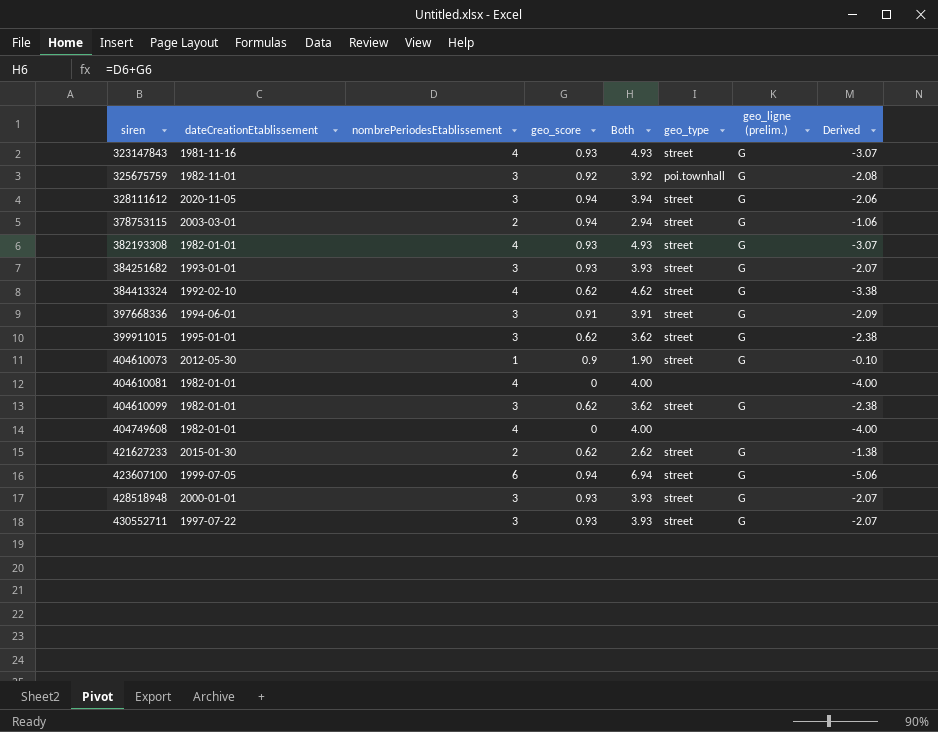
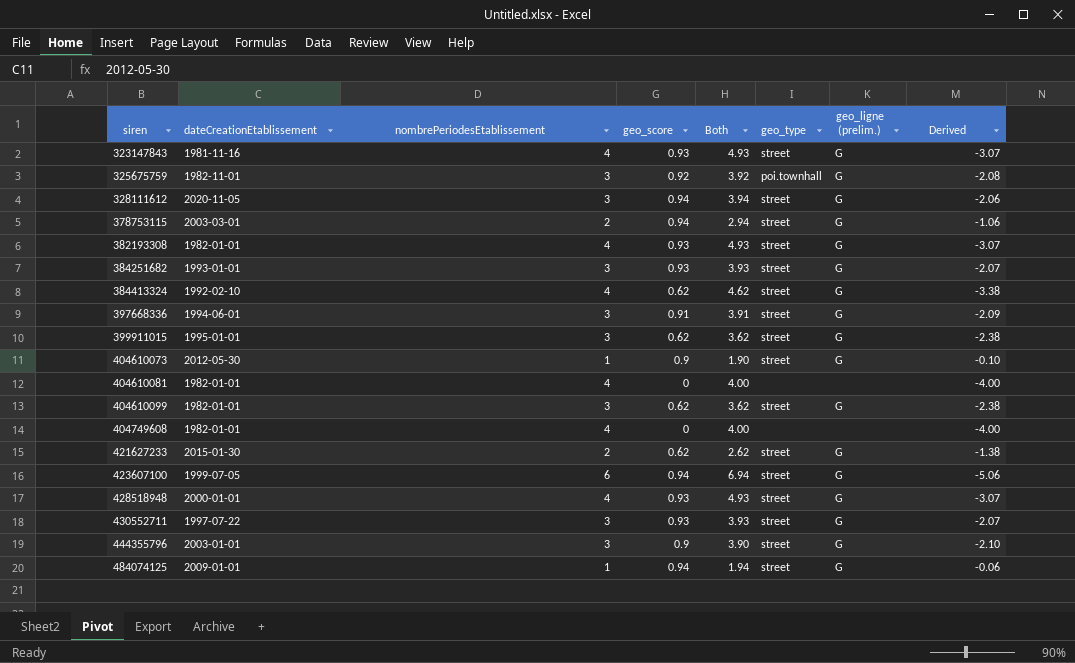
428518948 | nombrePeriodesEtablissement: 3 -> 4
428518948 | Both: 3.93 -> 4.93
428518948 | Derived: -2.07 -> -3.07
row 444355796: none -> 2003-01-01 | 3 | 0.9 | 3.90 | street | G | -2.10
row 484074125: none -> 2009-01-01 | 1 | 0.94 | 1.94 | street | G | -0.06

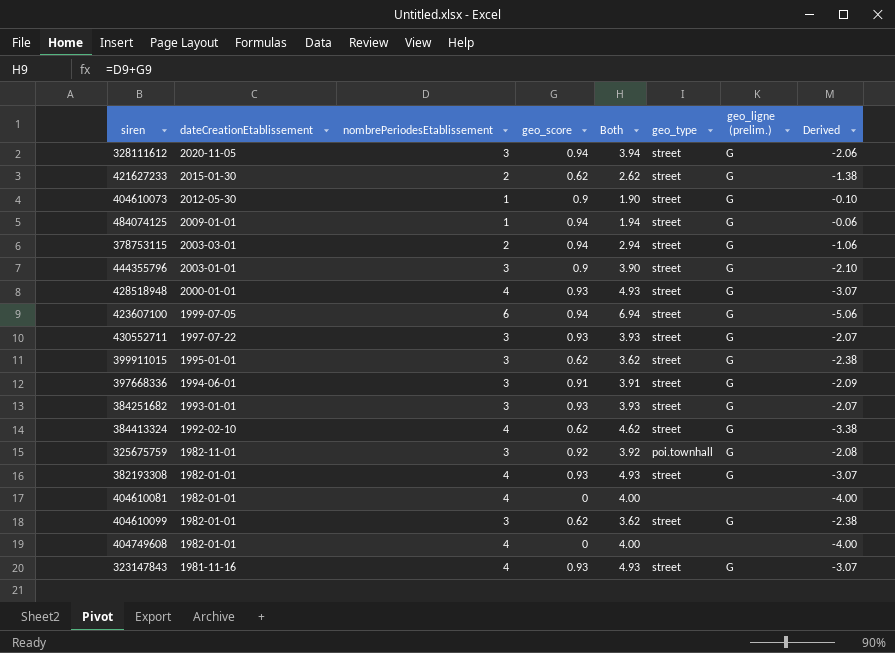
row order: siren ascending -> dateCreationEtablissement descending

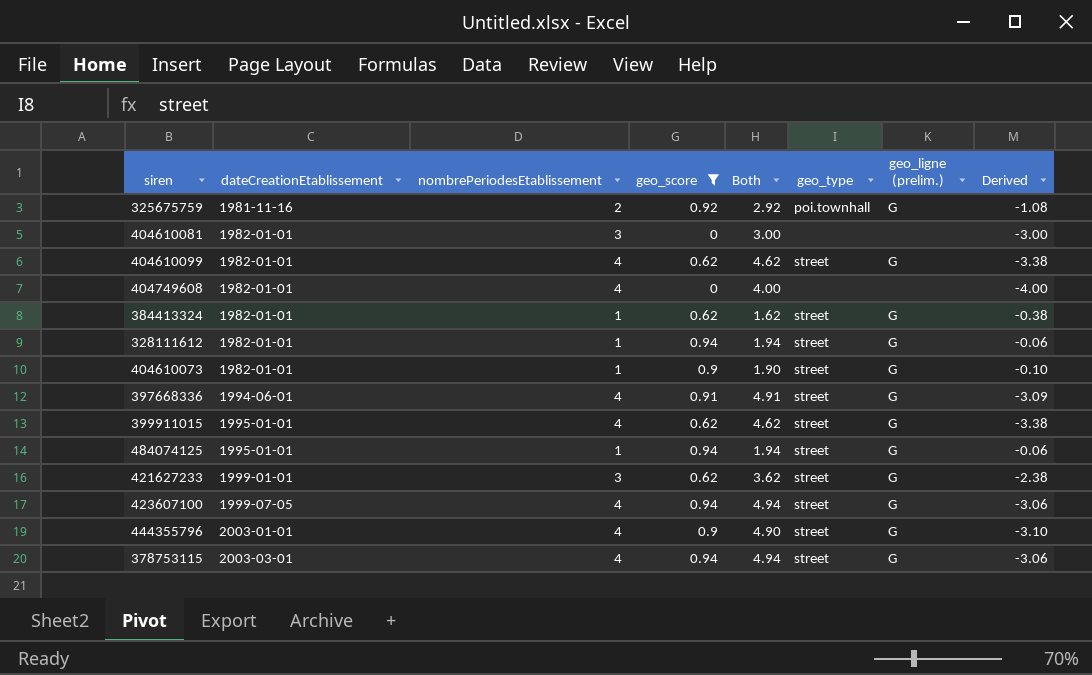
filter: none -> geo_score != 0.93
row order: dateCreationEtablissement descending -> dateCreationEtablissement ascending
325675759 | dateCreationEtablissement: 1982-11-01 -> 1981-11-16
325675759 | nombrePeriodesEtablissement: 3 -> 2
325675759 | Both: 3.92 -> 2.92
325675759 | Derived: -2.08 -> -1.08
404610081 | nombrePeriodesEtablissement: 4 -> 3
404610081 | Both: 4.00 -> 3.00
404610081 | Derived: -4.00 -> -3.00
404610099 | nombrePeriodesEtablissement: 3 -> 4
404610099 | Both: 3.62 -> 4.62
404610099 | Derived: -2.38 -> -3.38
384413324 | dateCreationEtablissement: 1992-02-10 -> 1982-01-01
384413324 | nombrePeriodesEtablissement: 4 -> 1
384413324 | Both: 4.62 -> 1.62
384413324 | Derived: -3.38 -> -0.38
328111612 | dateCreationEtablissement: 2020-11-05 -> 1982-01-01
328111612 | nombrePeriodesEtablissement: 3 -> 1
328111612 | Both: 3.94 -> 1.94
328111612 | Derived: -2.06 -> -0.06
404610073 | dateCreationEtablissement: 2012-05-30 -> 1982-01-01
397668336 | nombrePeriodesEtablissement: 3 -> 4
397668336 | Both: 3.91 -> 4.91
397668336 | Derived: -2.09 -> -3.09
399911015 | nombrePeriodesEtablissement: 3 -> 4
399911015 | Both: 3.62 -> 4.62
399911015 | Derived: -2.38 -> -3.38
484074125 | dateCreationEtablissement: 2009-01-01 -> 1995-01-01
421627233 | dateCreationEtablissement: 2015-01-30 -> 1999-01-01
421627233 | nombrePeriodesEtablissement: 2 -> 3
421627233 | Both: 2.62 -> 3.62
421627233 | Derived: -1.38 -> -2.38
423607100 | nombrePeriodesEtablissement: 6 -> 4
423607100 | Both: 6.94 -> 4.94
423607100 | Derived: -5.06 -> -3.06
444355796 | nombrePeriodesEtablissement: 3 -> 4
444355796 | Both: 3.90 -> 4.90
444355796 | Derived: -2.10 -> -3.10
378753115 | nombrePeriodesEtablissement: 2 -> 4
378753115 | Both: 2.94 -> 4.94
378753115 | Derived: -1.06 -> -3.06

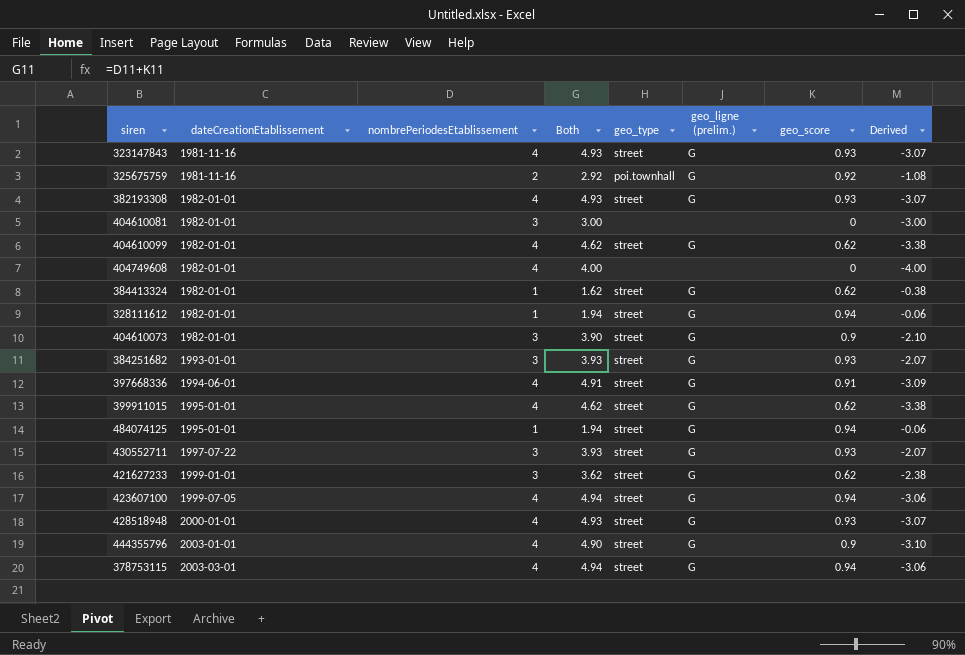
filter: geo_score != 0.93 -> none
column geo_score | position: 4 -> 7
404610073 | nombrePeriodesEtablissement: 1 -> 3
404610073 | Both: 1.90 -> 3.90
404610073 | Derived: -0.10 -> -2.10

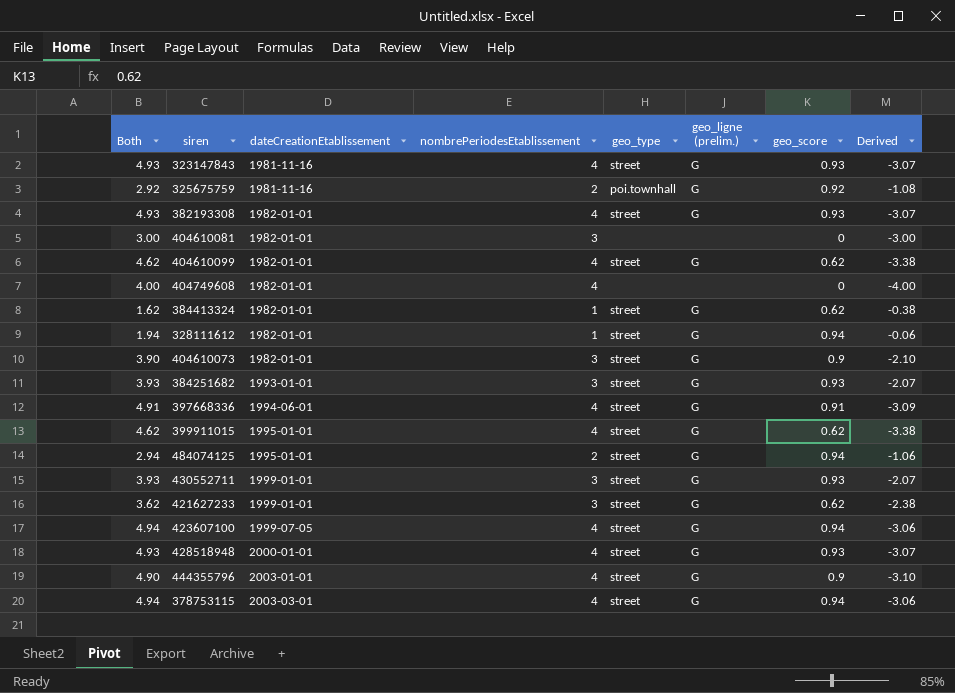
column Both | position: 4 -> 1
484074125 | Both: 1.94 -> 2.94
484074125 | nombrePeriodesEtablissement: 1 -> 2
484074125 | Derived: -0.06 -> -1.06
430552711 | dateCreationEtablissement: 1997-07-22 -> 1999-01-01

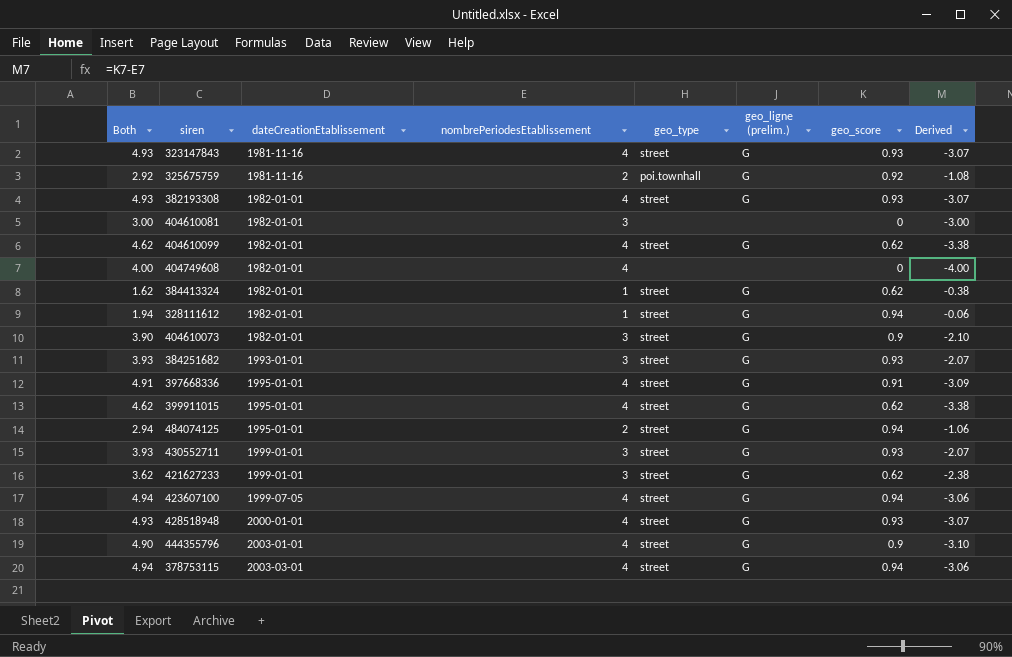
397668336 | dateCreationEtablissement: 1994-06-01 -> 1995-01-01

